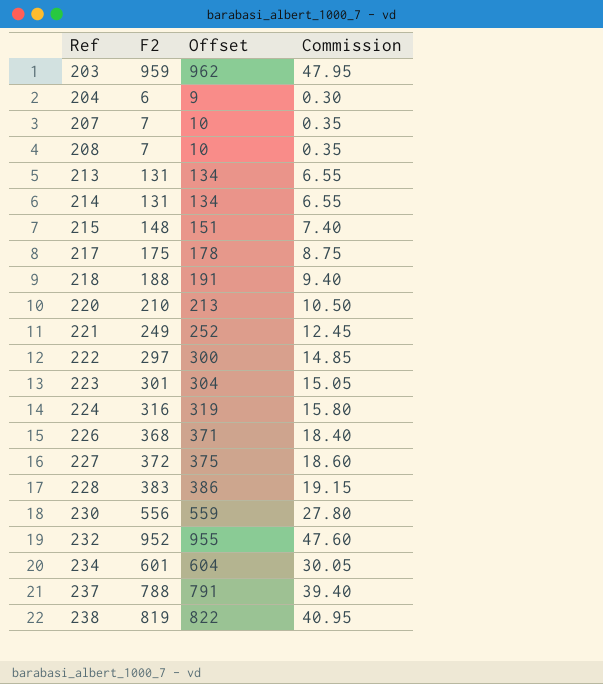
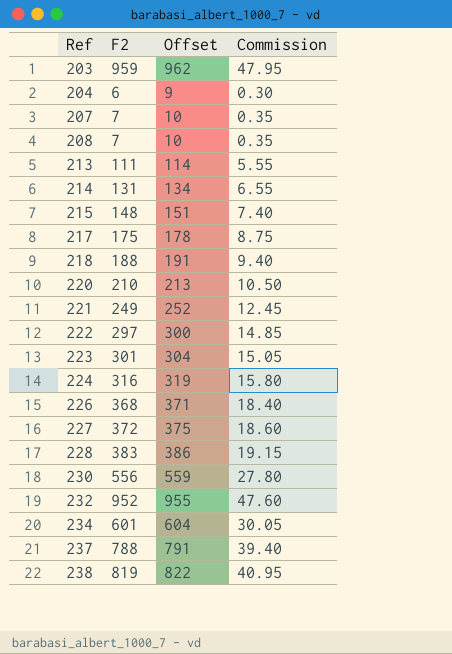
213 | F2: 131 -> 111
213 | Offset: 134 -> 114
213 | Commission: 6.55 -> 5.55

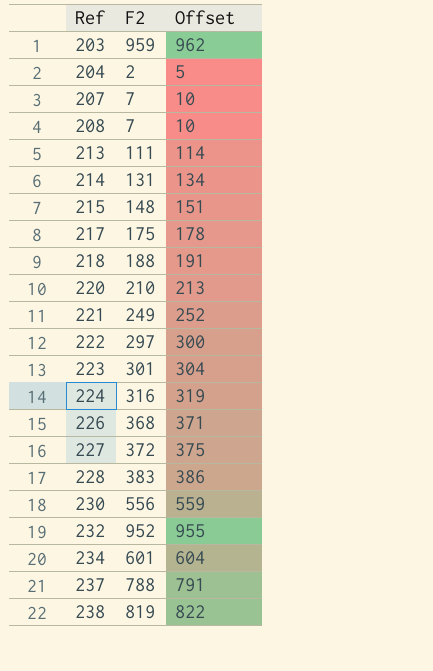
column Commission | formula: [F2] * 0.05 -> none
204 | F2: 6 -> 2
204 | Offset: 9 -> 5

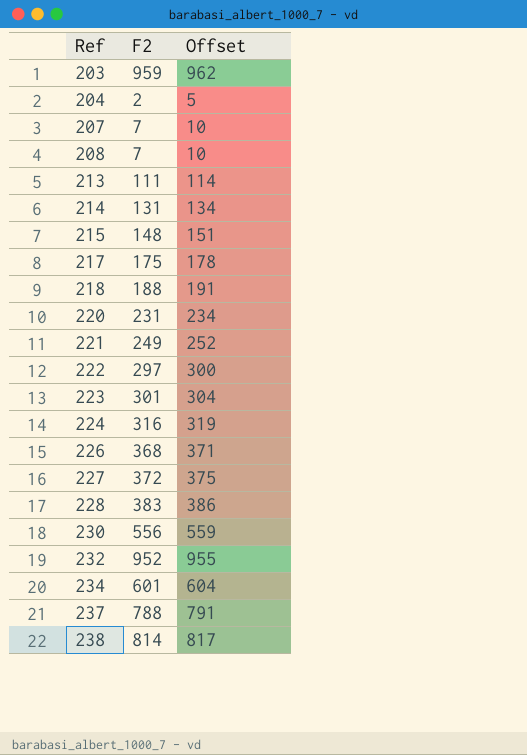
220 | F2: 210 -> 231
220 | Offset: 213 -> 234
238 | F2: 819 -> 814
238 | Offset: 822 -> 817

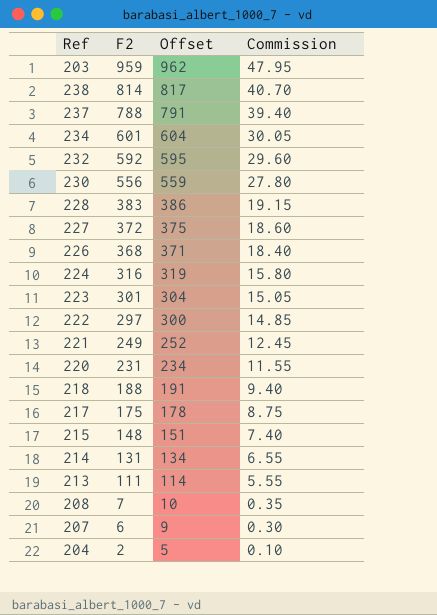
row order: Ref ascending -> F2 descending
column Commission | formula: none -> [F2] * 0.05
232 | F2: 952 -> 592
232 | Offset: 955 -> 595
207 | F2: 7 -> 6
207 | Offset: 10 -> 9

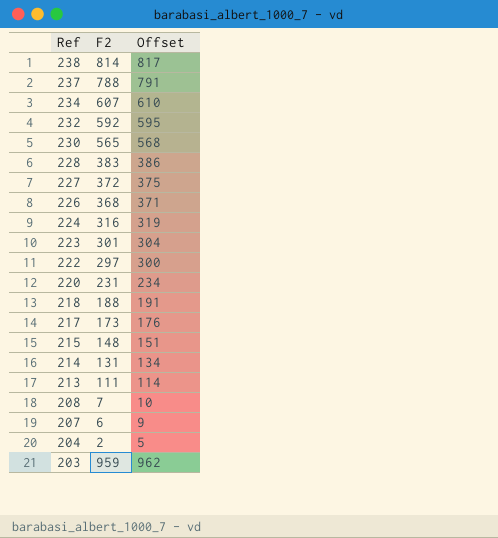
row order: F2 descending -> Ref descending
column Commission | formula: [F2] * 0.05 -> none
row 221: 249 | 252 | 12.45 -> none
234 | F2: 601 -> 607
234 | Offset: 604 -> 610
230 | F2: 556 -> 565
230 | Offset: 559 -> 568
217 | F2: 175 -> 173
217 | Offset: 178 -> 176

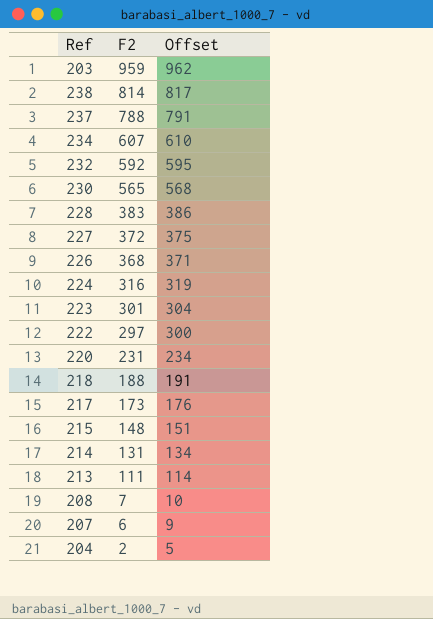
row order: Ref descending -> F2 descending

